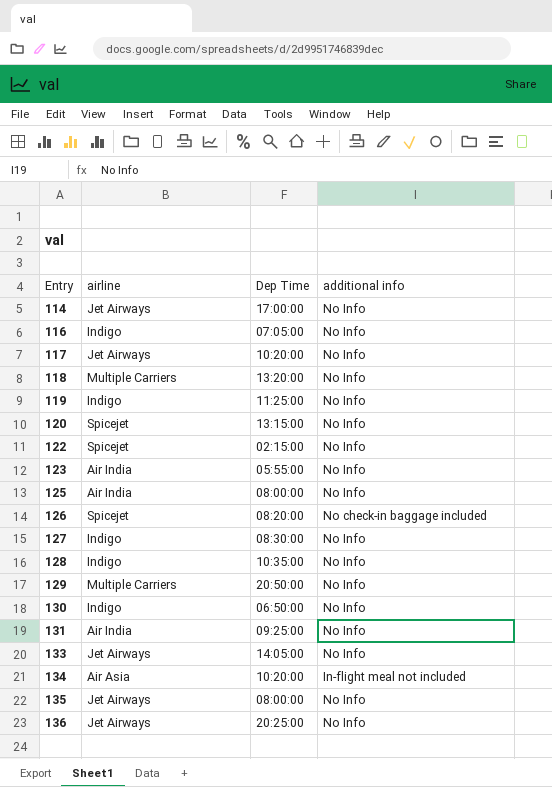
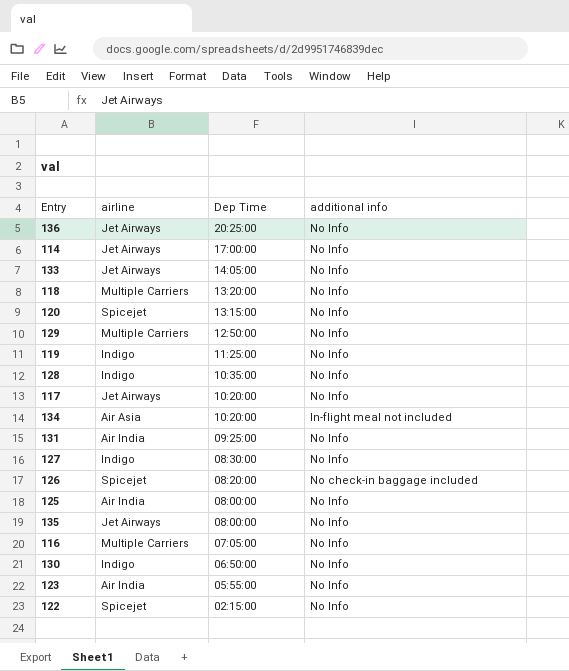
row order: Entry ascending -> Dep Time descending
129 | Dep Time: 20:50:00 -> 12:50:00
116 | airline: Indigo -> Multiple Carriers

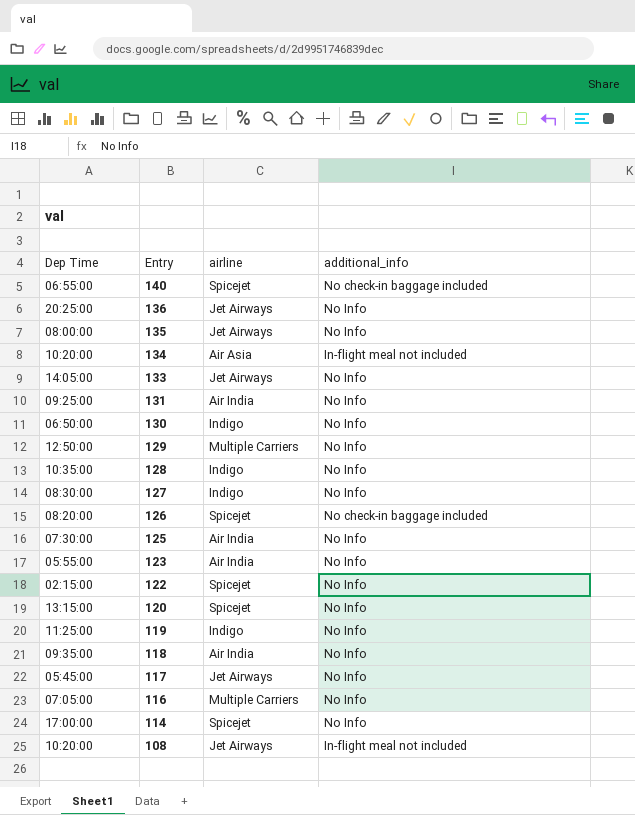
row order: Dep Time descending -> Entry descending
column Dep Time | position: 3 -> 1
column name: additional info -> additional_info
row 140: none -> 06:55:00 | Spicejet | No check-in baggage included
125 | Dep Time: 08:00:00 -> 07:30:00
118 | Dep Time: 13:20:00 -> 09:35:00
118 | airline: Multiple Carriers -> Air India
117 | Dep Time: 10:20:00 -> 05:45:00
114 | airline: Jet Airways -> Spicejet
row 108: none -> 10:20:00 | Jet Airways | In-flight meal not included

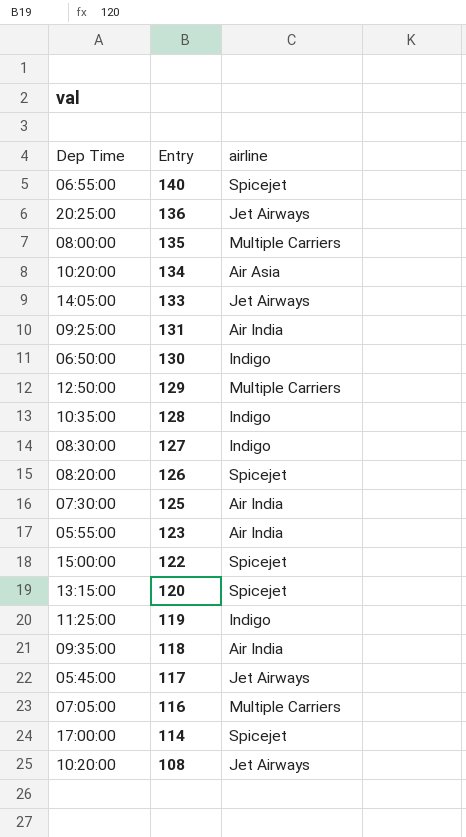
column additional_info | position: 4 -> none
135 | airline: Jet Airways -> Multiple Carriers
122 | Dep Time: 02:15:00 -> 15:00:00

